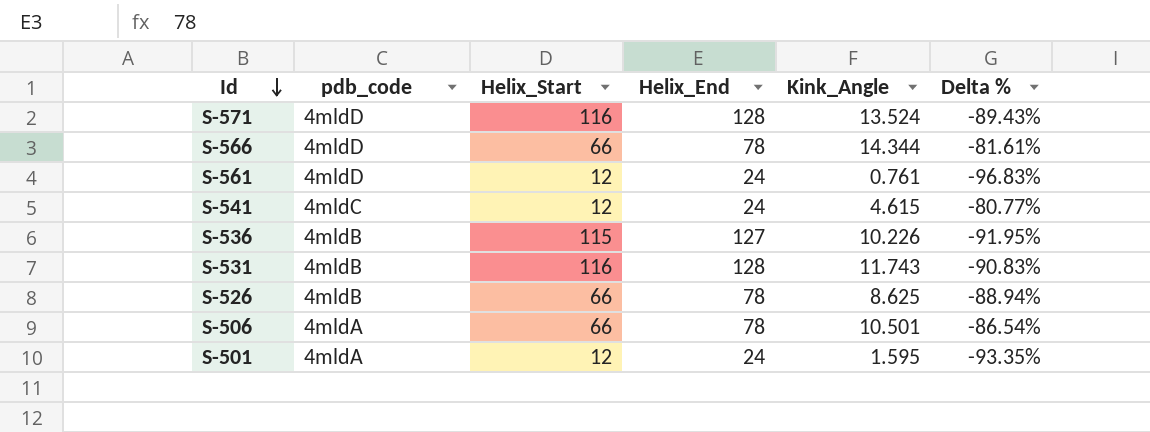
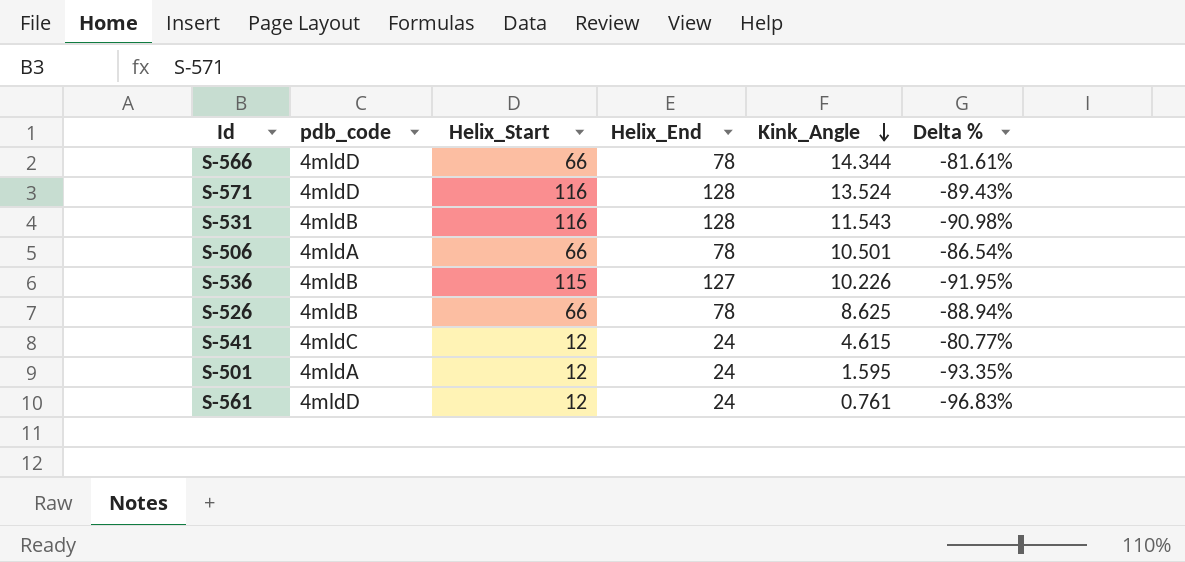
row order: Id descending -> Kink_Angle descending
S-531 | Kink_Angle: 11.743 -> 11.543
S-531 | Delta %: -90.83% -> -90.98%

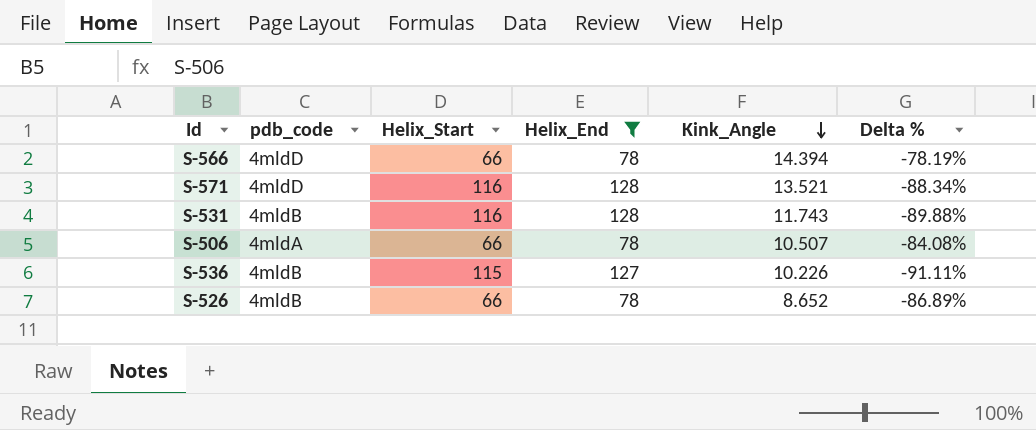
filter: none -> Helix_End != 24
column Delta % | formula: ([Kink_Angle] - [Helix_End]) / [Helix_End] -> ([Kink_Angle] - [Helix_Start]) / [Helix_Start]
S-566 | Kink_Angle: 14.344 -> 14.394
S-571 | Kink_Angle: 13.524 -> 13.521
S-531 | Kink_Angle: 11.543 -> 11.743
S-506 | Kink_Angle: 10.501 -> 10.507
S-526 | Kink_Angle: 8.625 -> 8.652

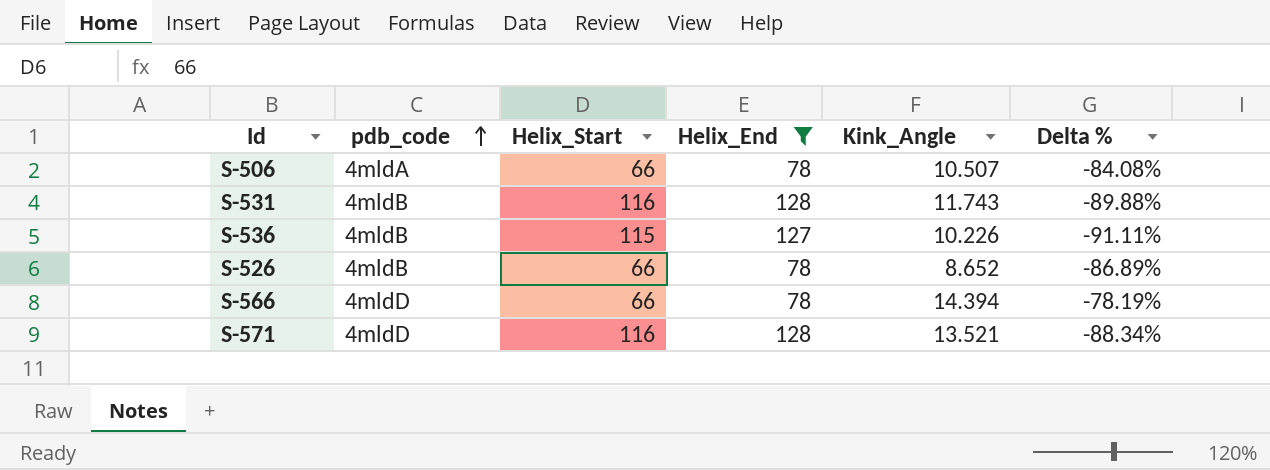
row order: Kink_Angle descending -> pdb_code ascending

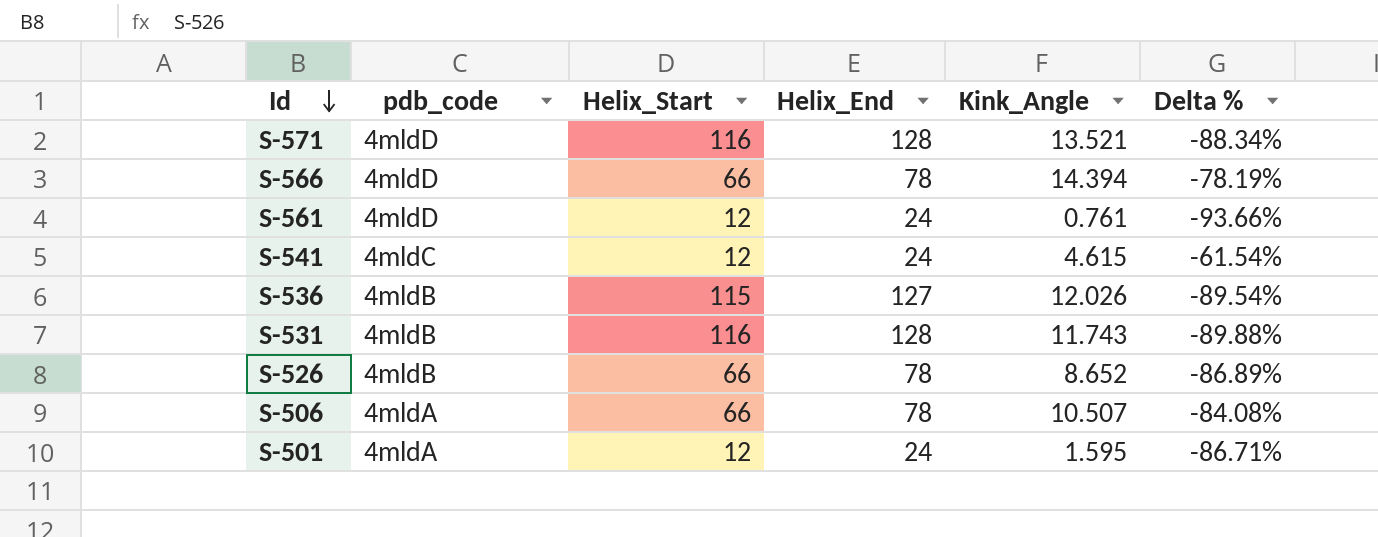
filter: Helix_End != 24 -> none
row order: pdb_code ascending -> Id descending
S-536 | Kink_Angle: 10.226 -> 12.026
S-536 | Delta %: -91.11% -> -89.54%

